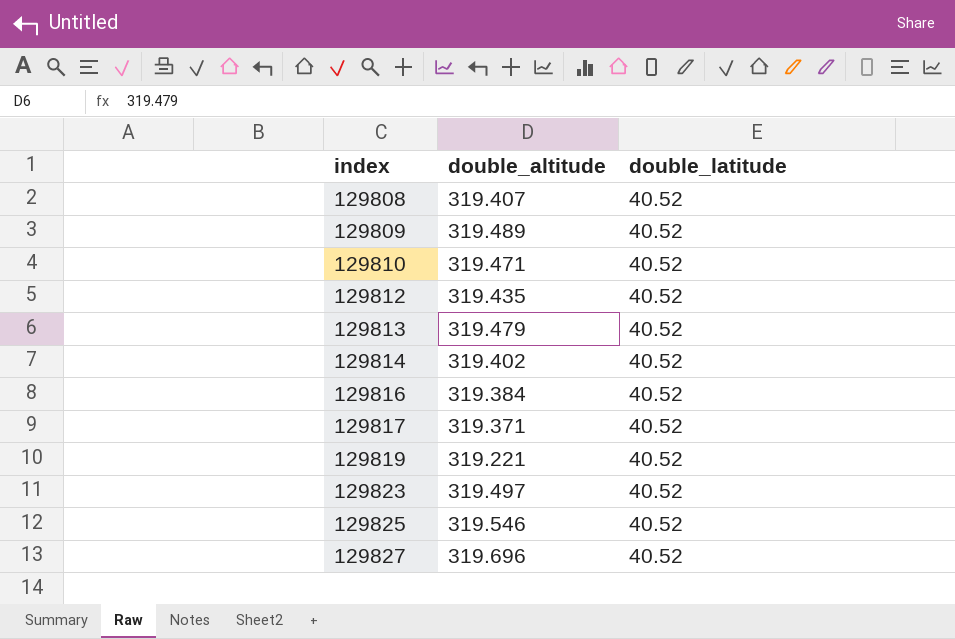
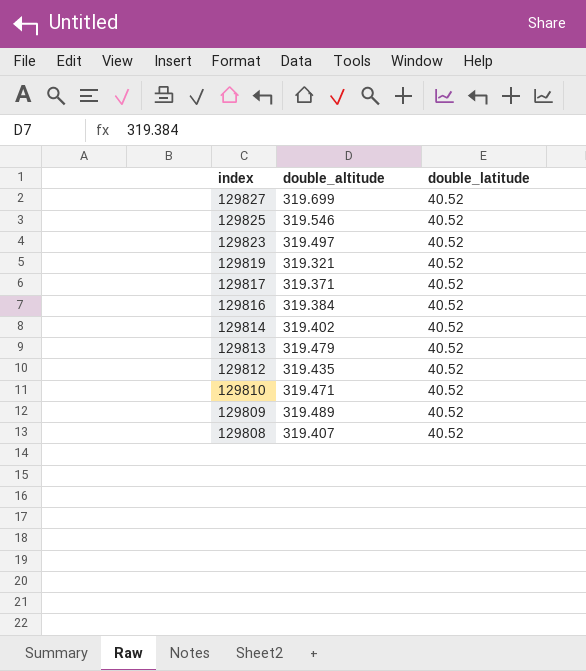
row order: index ascending -> index descending
129827 | double_altitude: 319.696 -> 319.699
129819 | double_altitude: 319.221 -> 319.321

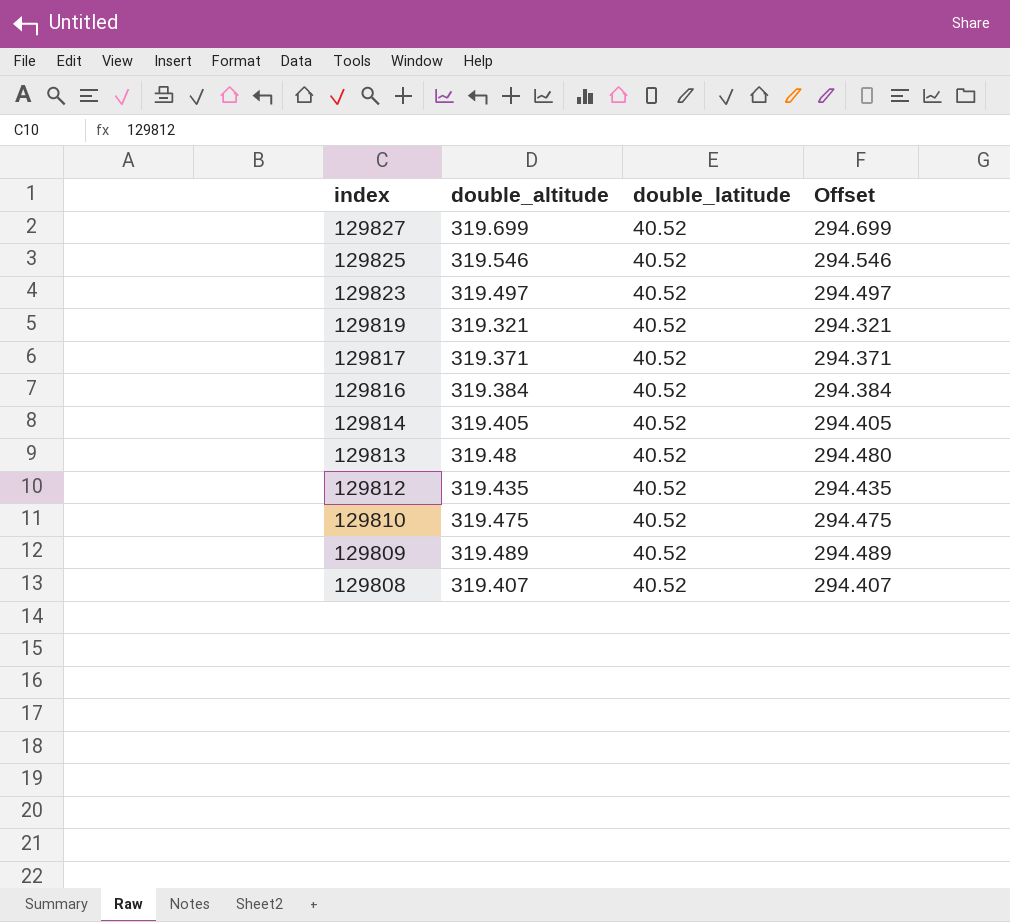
column Offset | formula: none -> [double_altitude] - 25
129814 | double_altitude: 319.402 -> 319.405
129813 | double_altitude: 319.479 -> 319.48
129810 | double_altitude: 319.471 -> 319.475

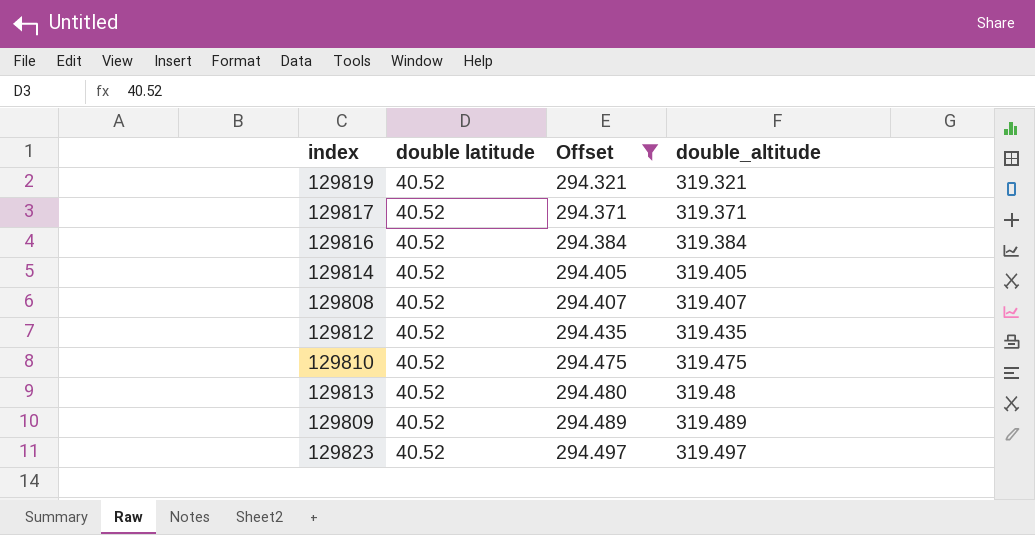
filter: none -> Offset <= 294.497
row order: index descending -> Offset ascending
column name: double_latitude -> double latitude
column double_altitude | position: 2 -> 4

